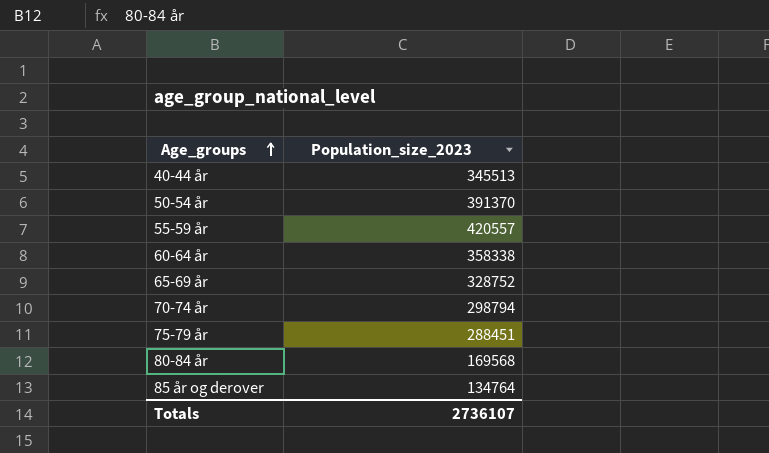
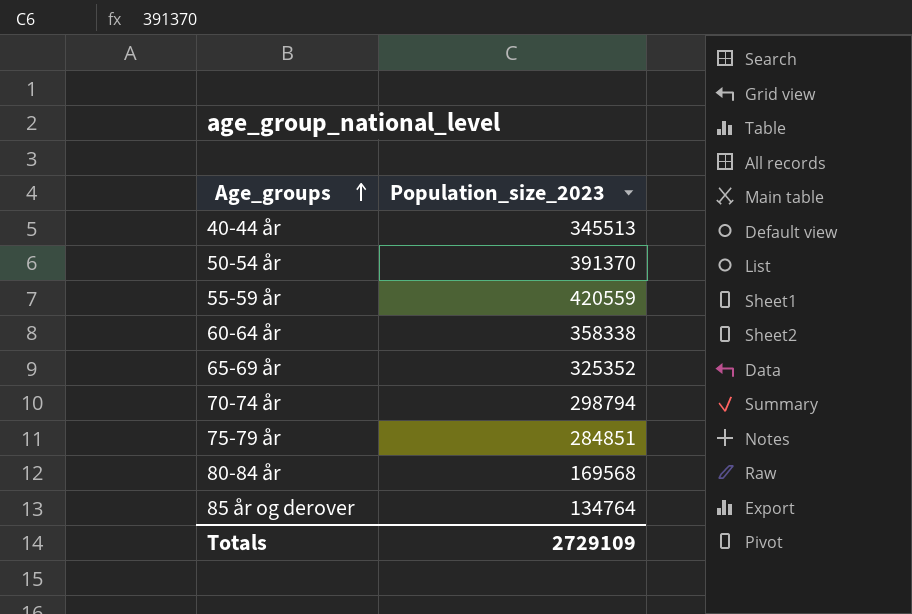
55-59 år | Population_size_2023: 420557 -> 420559
65-69 år | Population_size_2023: 328752 -> 325352
75-79 år | Population_size_2023: 288451 -> 284851
Totals | Population_size_2023: 2736107 -> 2729109

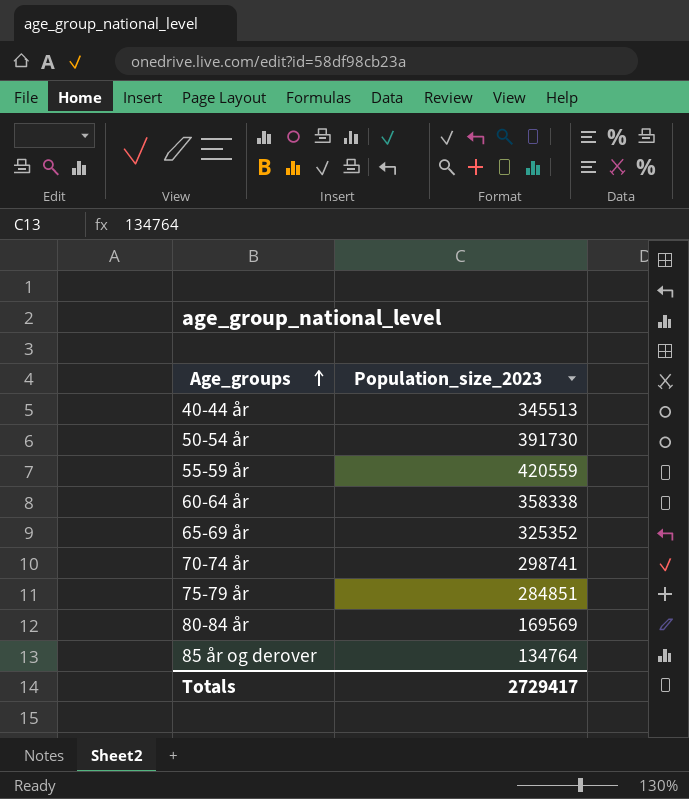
50-54 år | Population_size_2023: 391370 -> 391730
70-74 år | Population_size_2023: 298794 -> 298741
80-84 år | Population_size_2023: 169568 -> 169569
Totals | Population_size_2023: 2729109 -> 2729417

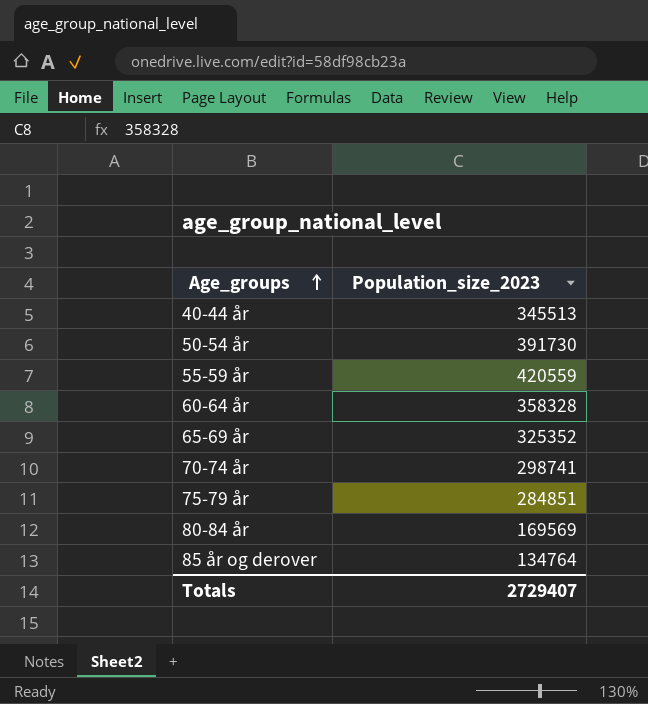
60-64 år | Population_size_2023: 358338 -> 358328
Totals | Population_size_2023: 2729417 -> 2729407

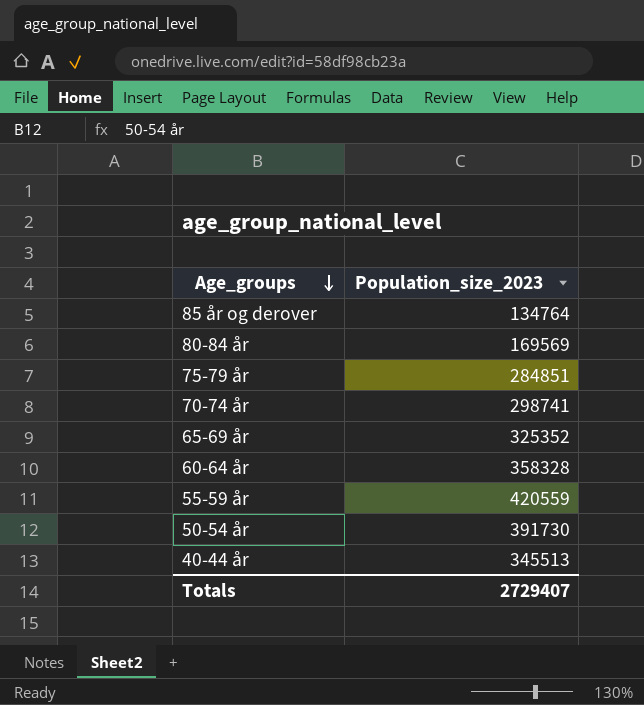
row order: Age_groups ascending -> Age_groups descending

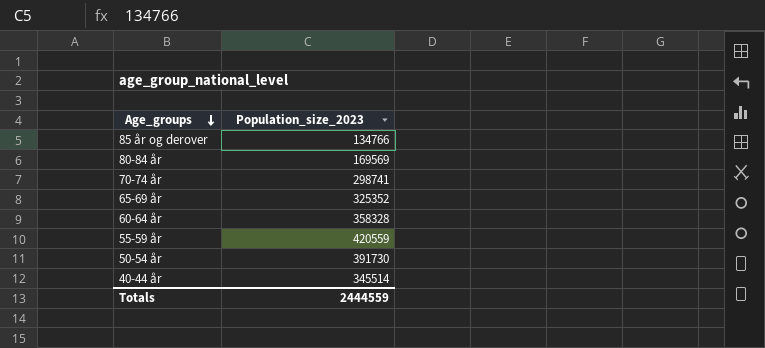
row 75-79 år: 284851 -> none
85 år og derover | Population_size_2023: 134764 -> 134766
40-44 år | Population_size_2023: 345513 -> 345514
Totals | Population_size_2023: 2729407 -> 2444559

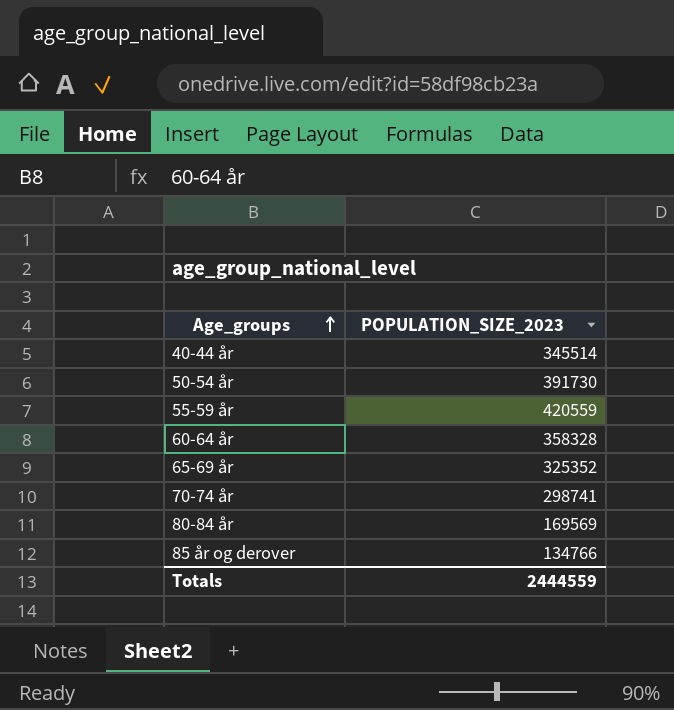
row order: Age_groups descending -> Age_groups ascending
column name: Population_size_2023 -> POPULATION_SIZE_2023

